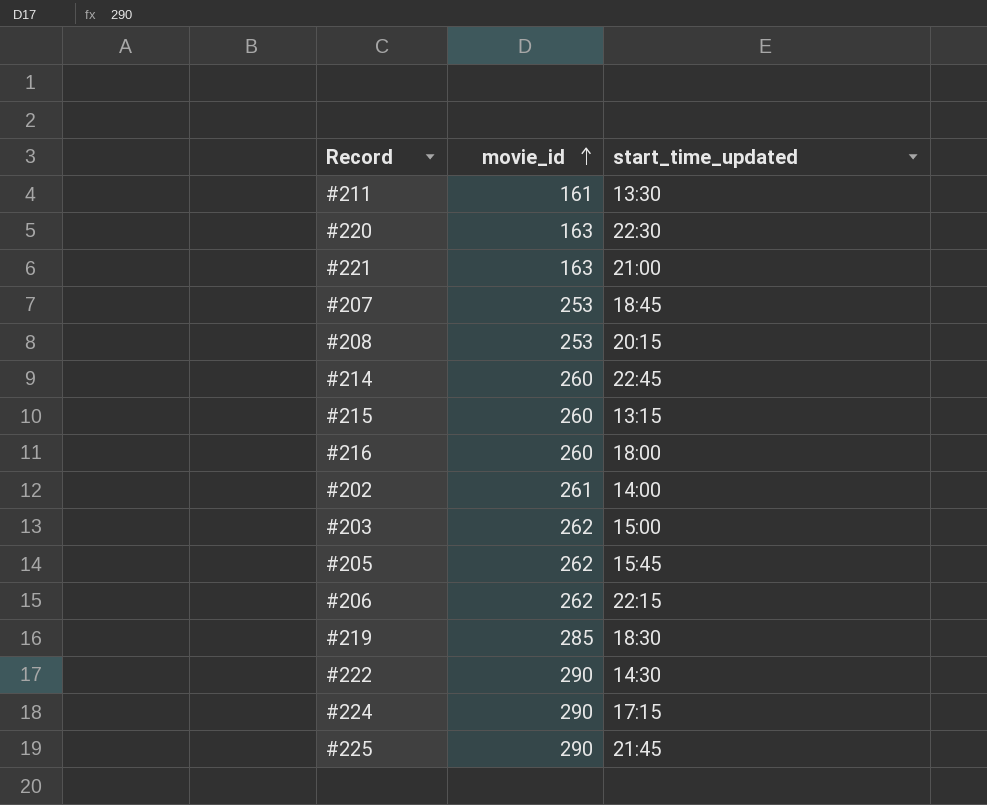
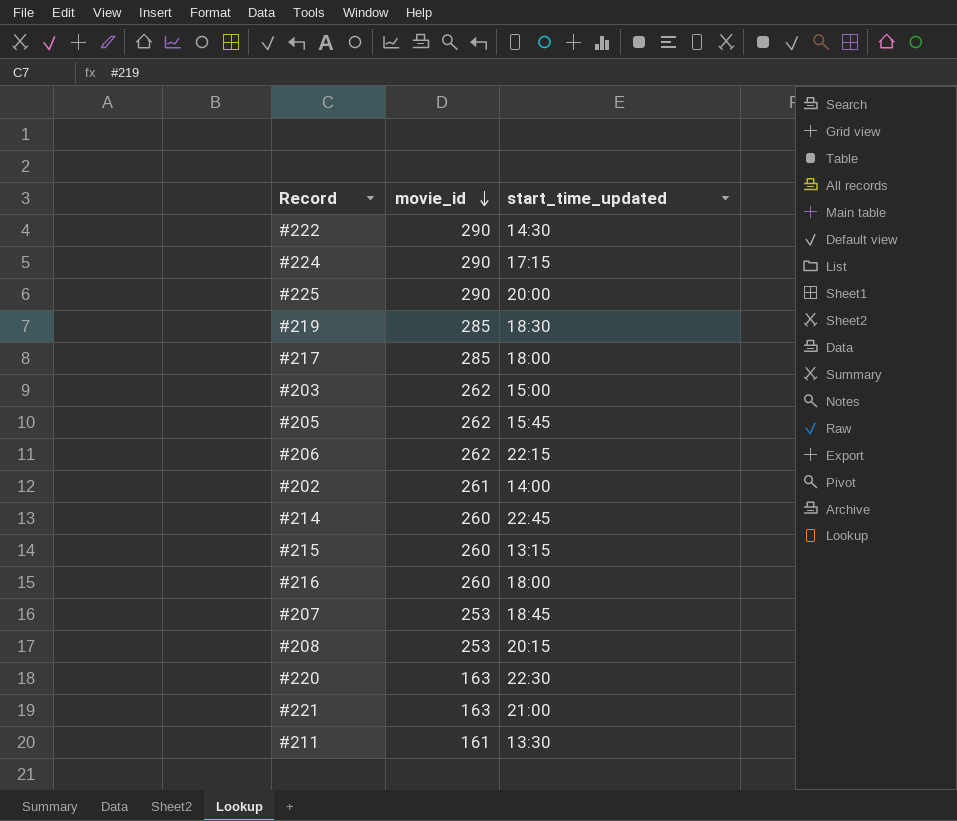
row order: movie_id ascending -> movie_id descending
#225 | start_time_updated: 21:45 -> 20:00
row #217: none -> 285 | 18:00

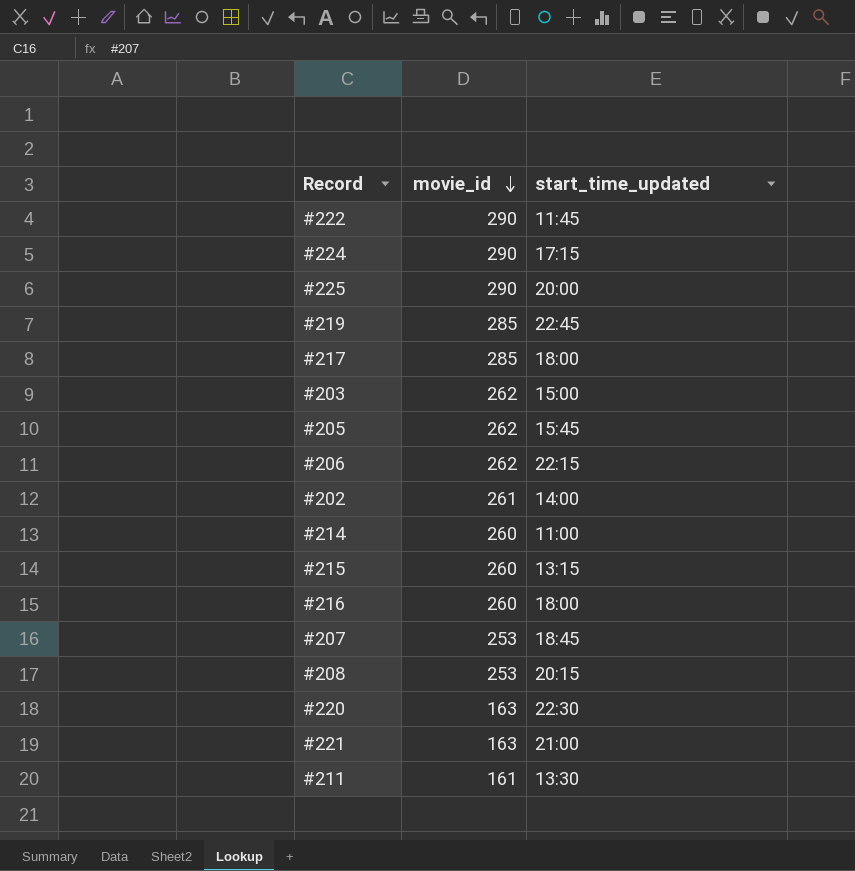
#222 | start_time_updated: 14:30 -> 11:45
#219 | start_time_updated: 18:30 -> 22:45
#214 | start_time_updated: 22:45 -> 11:00

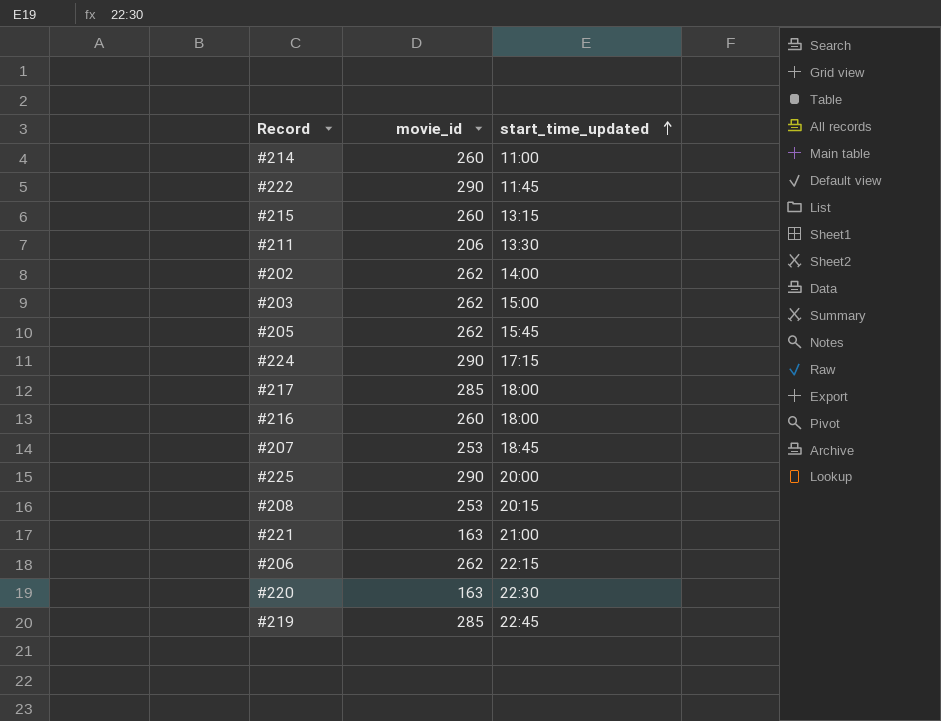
row order: movie_id descending -> start_time_updated ascending
#211 | movie_id: 161 -> 206
#202 | movie_id: 261 -> 262

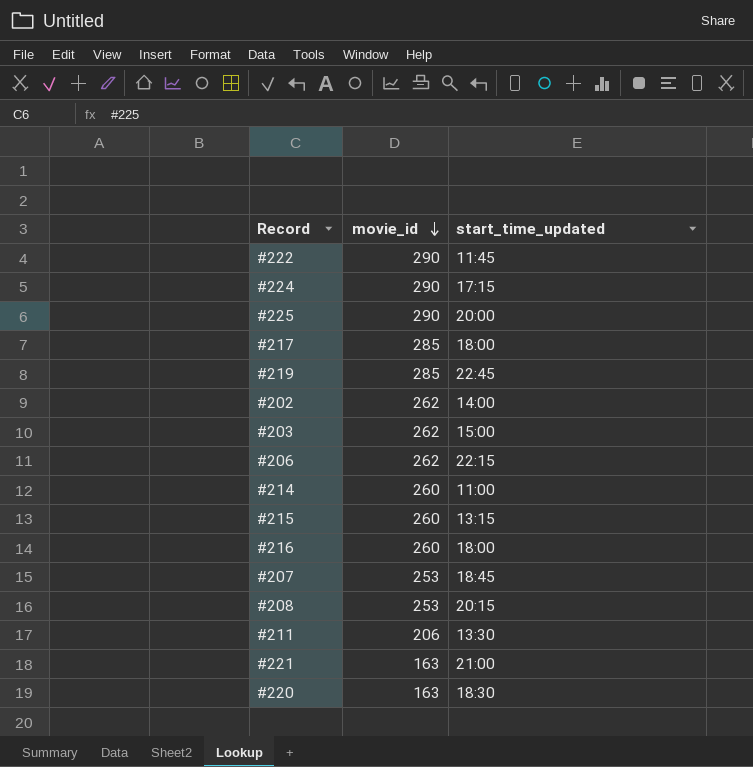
row order: start_time_updated ascending -> movie_id descending
row #205: 262 | 15:45 -> none
#220 | start_time_updated: 22:30 -> 18:30

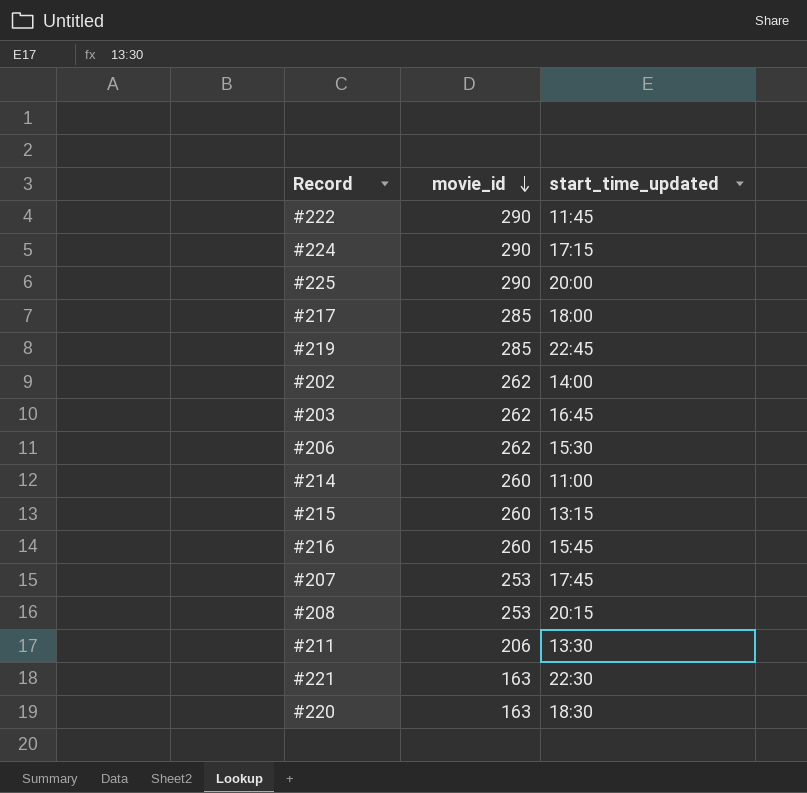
#203 | start_time_updated: 15:00 -> 16:45
#206 | start_time_updated: 22:15 -> 15:30
#216 | start_time_updated: 18:00 -> 15:45
#207 | start_time_updated: 18:45 -> 17:45
#221 | start_time_updated: 21:00 -> 22:30

